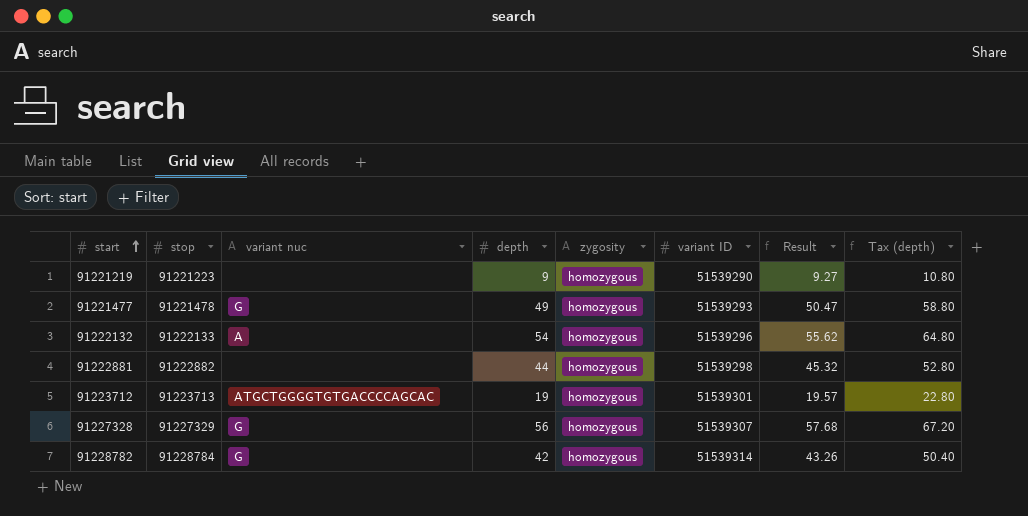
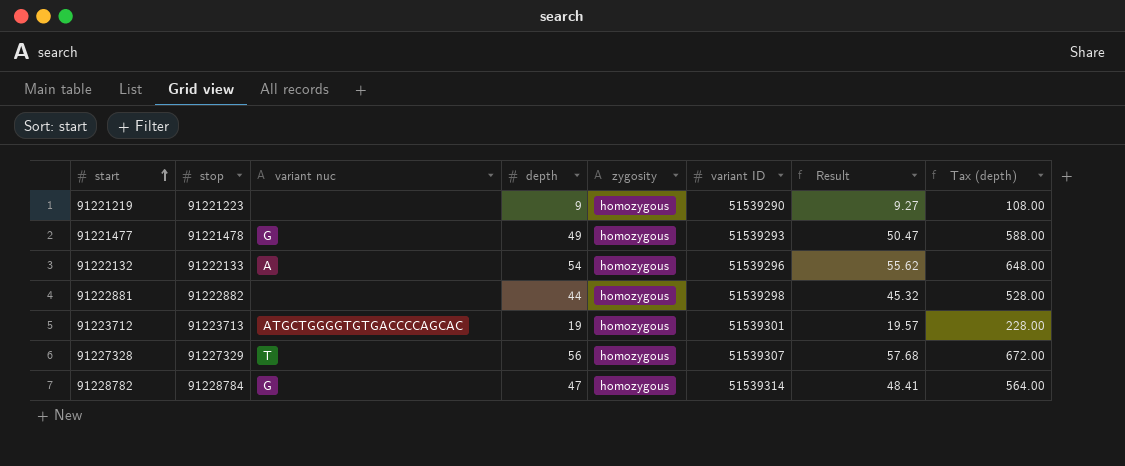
column Tax (depth) | formula: [depth] * 1.2 -> [depth] * 12
91227328 | variant nuc: G -> T
91228782 | depth: 42 -> 47
91228782 | Result: 43.26 -> 48.41

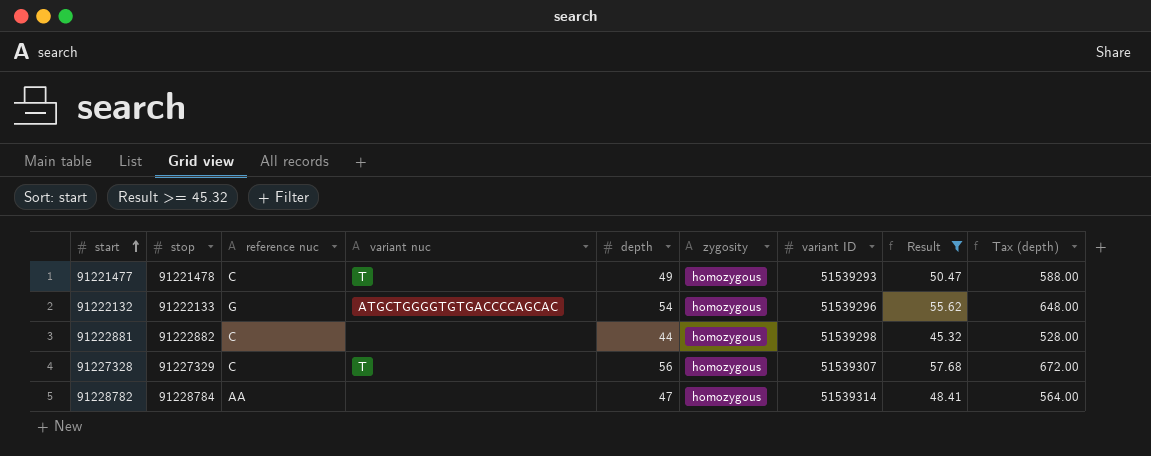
filter: none -> Result >= 45.32
column reference nuc | position: none -> 3
91221477 | variant nuc: G -> T
91222132 | variant nuc: A -> ATGCTGGGGTGTGACCCCAGCAC
91228782 | variant nuc: G -> none

